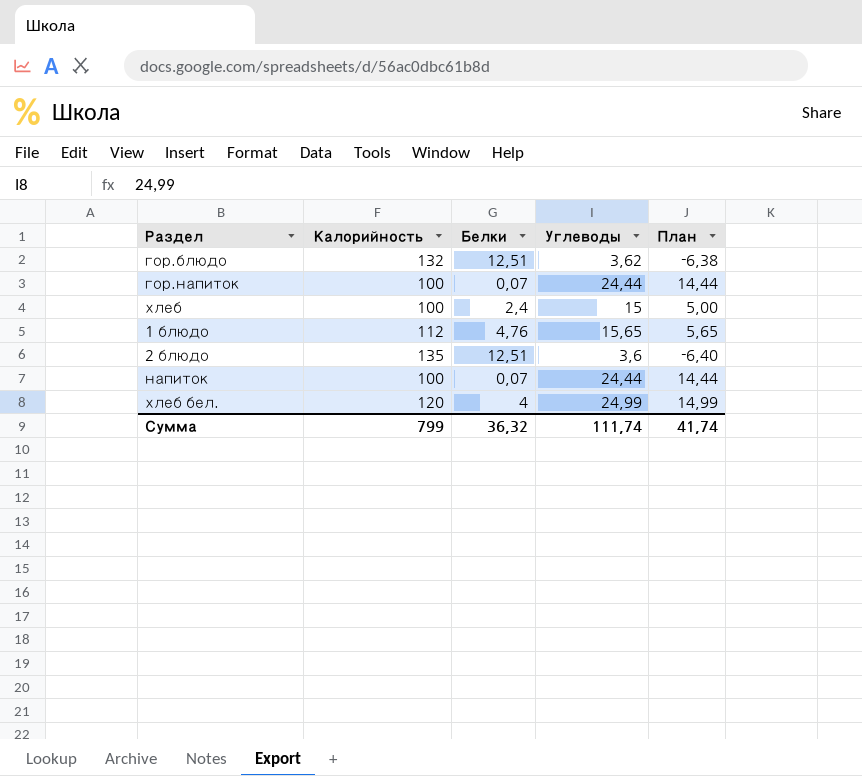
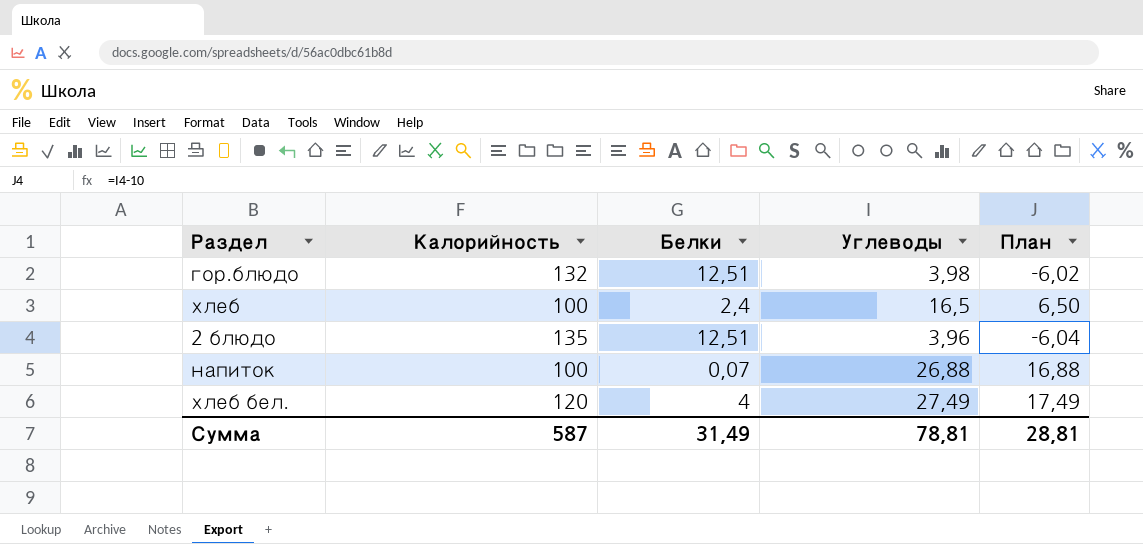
row гор.напиток: 100 | 0,07 | 24,44 | 14,44 -> none
row 1 блюдо: 112 | 4,76 | 15,65 | 5,65 -> none
гор.блюдо | Углеводы: 3,62 -> 3,98
гор.блюдо | План: -6,38 -> -6,02
хлеб | Углеводы: 15 -> 16,5
хлеб | План: 5,00 -> 6,50
2 блюдо | Углеводы: 3,6 -> 3,96
2 блюдо | План: -6,40 -> -6,04
напиток | Углеводы: 24,44 -> 26,88
напиток | План: 14,44 -> 16,88
хлеб бел. | Углеводы: 24,99 -> 27,49
хлеб бел. | План: 14,99 -> 17,49
Сумма | Калорийность: 799 -> 587
Сумма | Белки: 36,32 -> 31,49
Сумма | Углеводы: 111,74 -> 78,81
Сумма | План: 41,74 -> 28,81

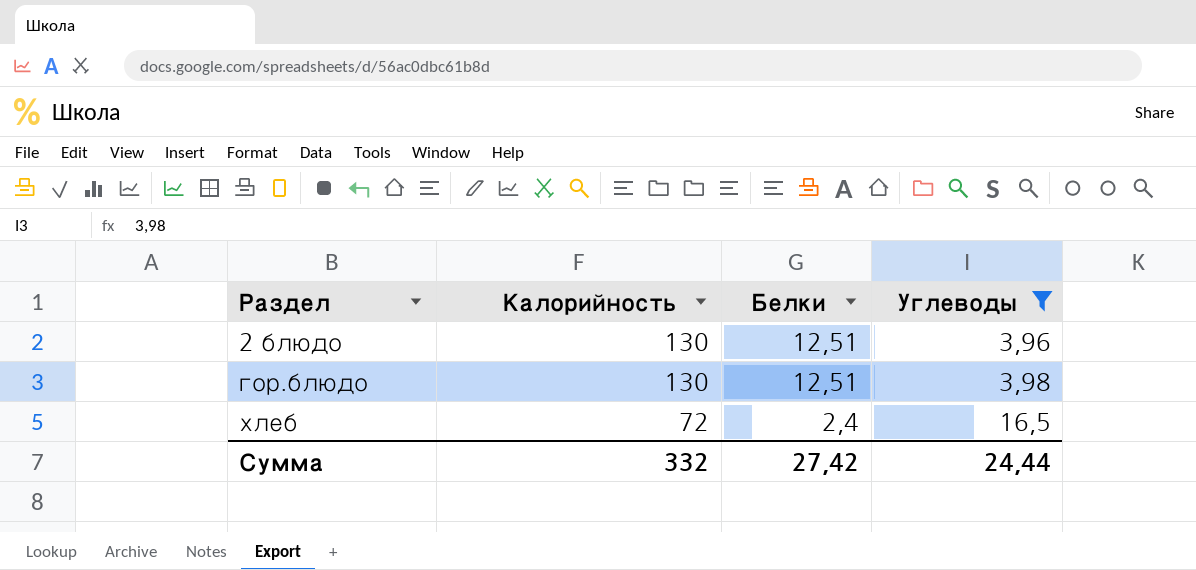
filter: none -> Углеводы <= 16,5
row order: none -> Раздел ascending
column План | formula: [Углеводы] - 10 -> none
2 блюдо | Калорийность: 135 -> 130
гор.блюдо | Калорийность: 132 -> 130
хлеб | Калорийность: 100 -> 72
Сумма | Калорийность: 587 -> 332
Сумма | Белки: 31,49 -> 27,42
Сумма | Углеводы: 78,81 -> 24,44

